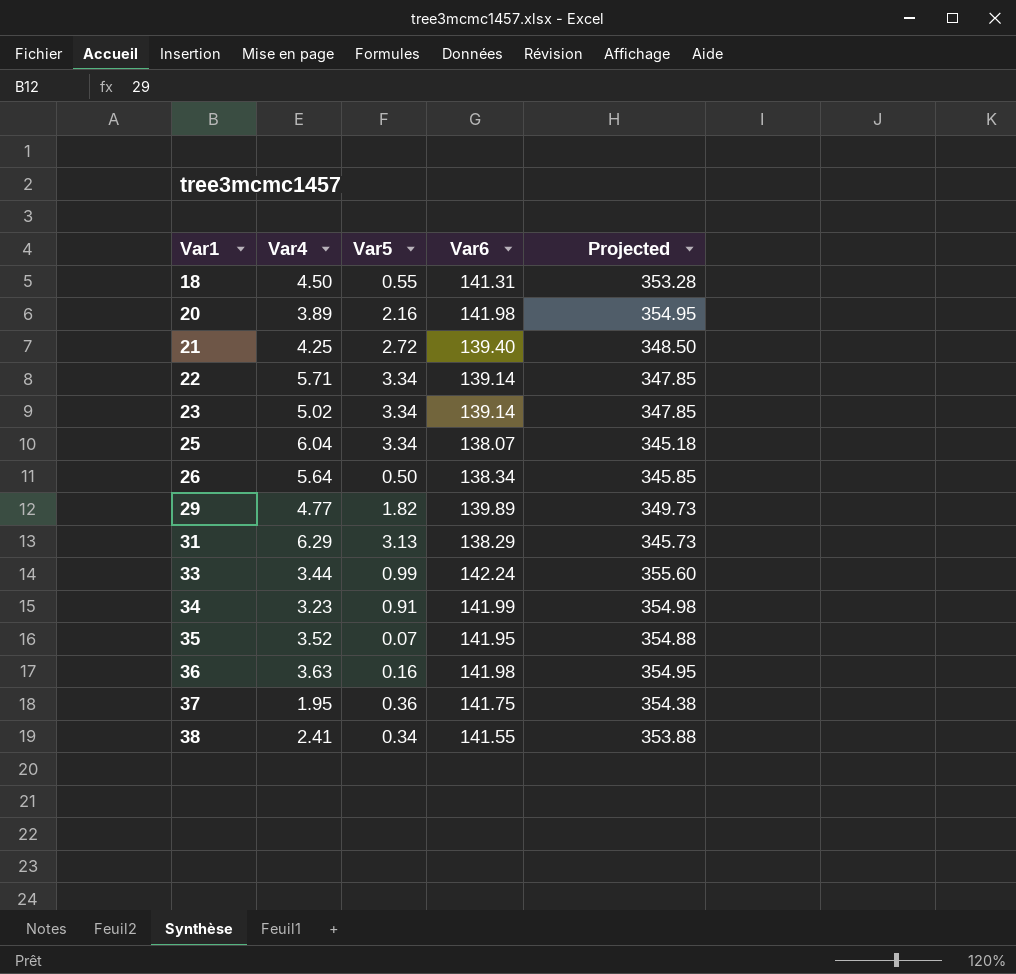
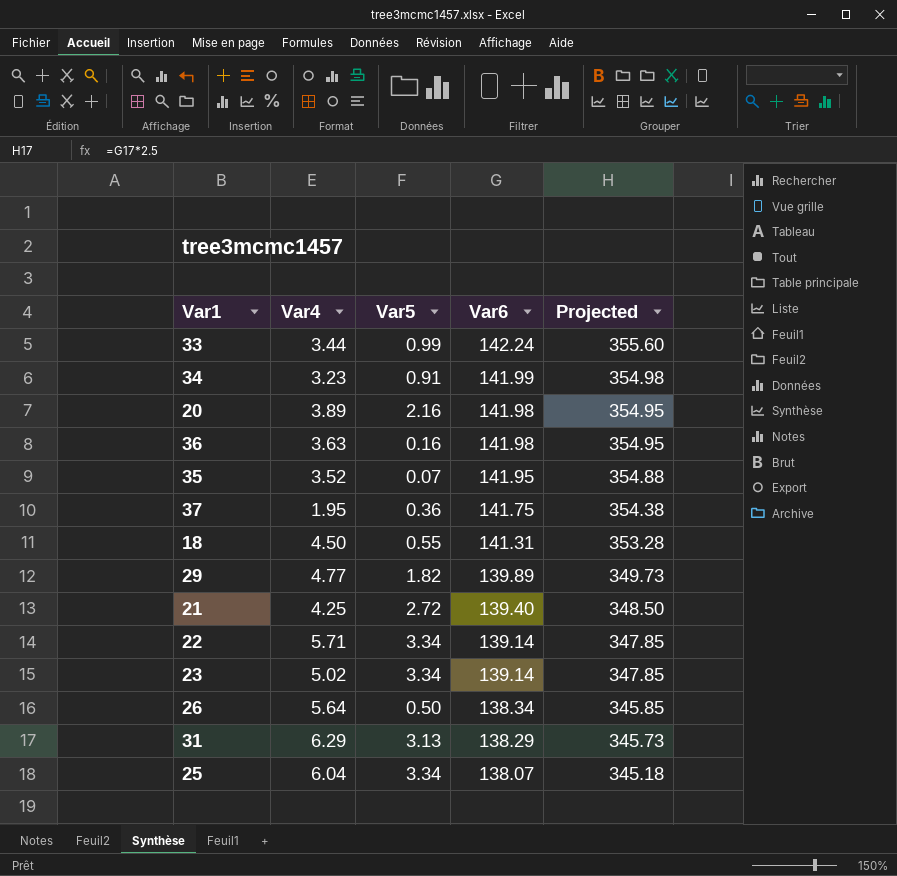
row order: Var1 ascending -> Var6 descending
row 38: 2.41 | 0.34 | 141.55 | 353.88 -> none

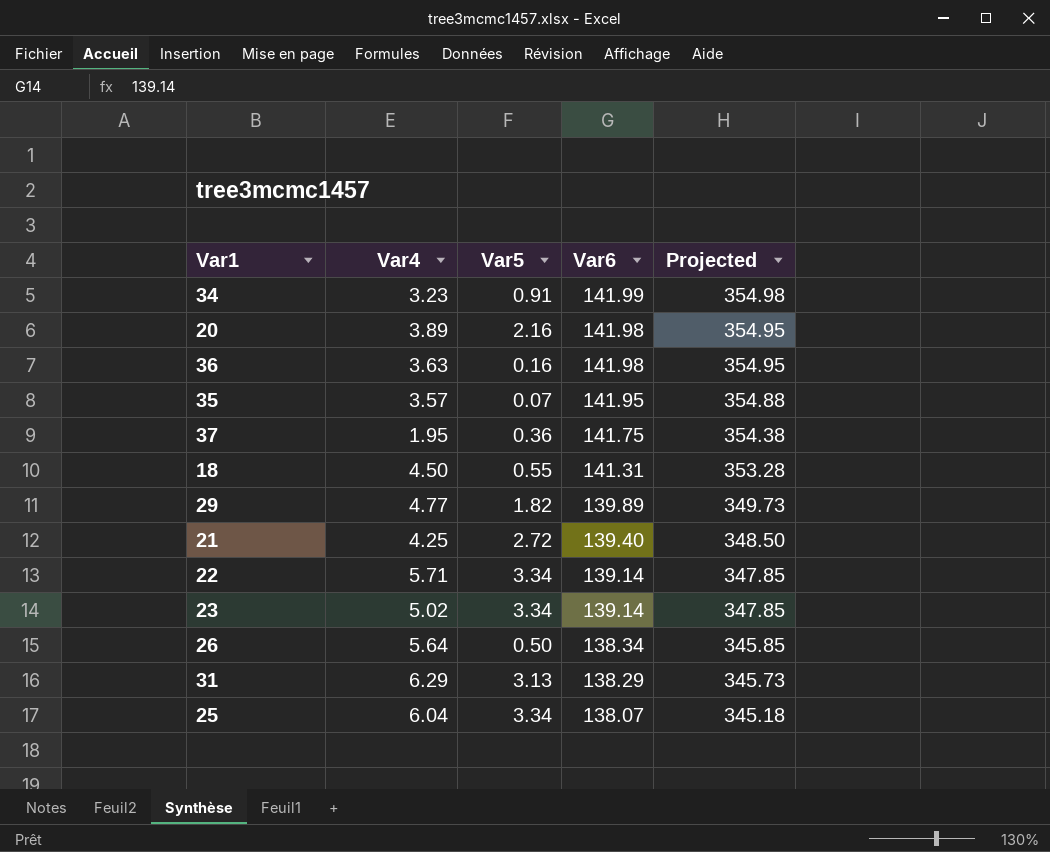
row 33: 3.44 | 0.99 | 142.24 | 355.60 -> none
35 | Var4: 3.52 -> 3.57

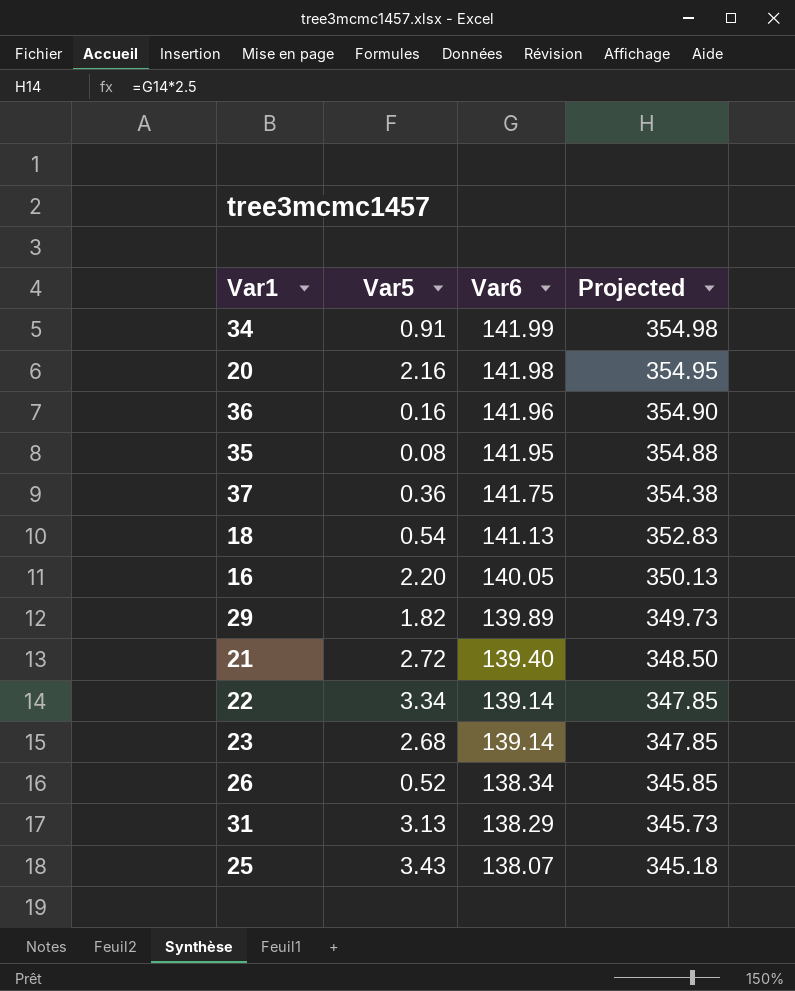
column Var4 | position: 2 -> none
36 | Var6: 141.98 -> 141.96
36 | Projected: 354.95 -> 354.90
35 | Var5: 0.07 -> 0.08
18 | Var5: 0.55 -> 0.54
18 | Var6: 141.31 -> 141.13
18 | Projected: 353.28 -> 352.83
row 16: none -> 2.20 | 140.05 | 350.13
23 | Var5: 3.34 -> 2.68
26 | Var5: 0.50 -> 0.52
25 | Var5: 3.34 -> 3.43

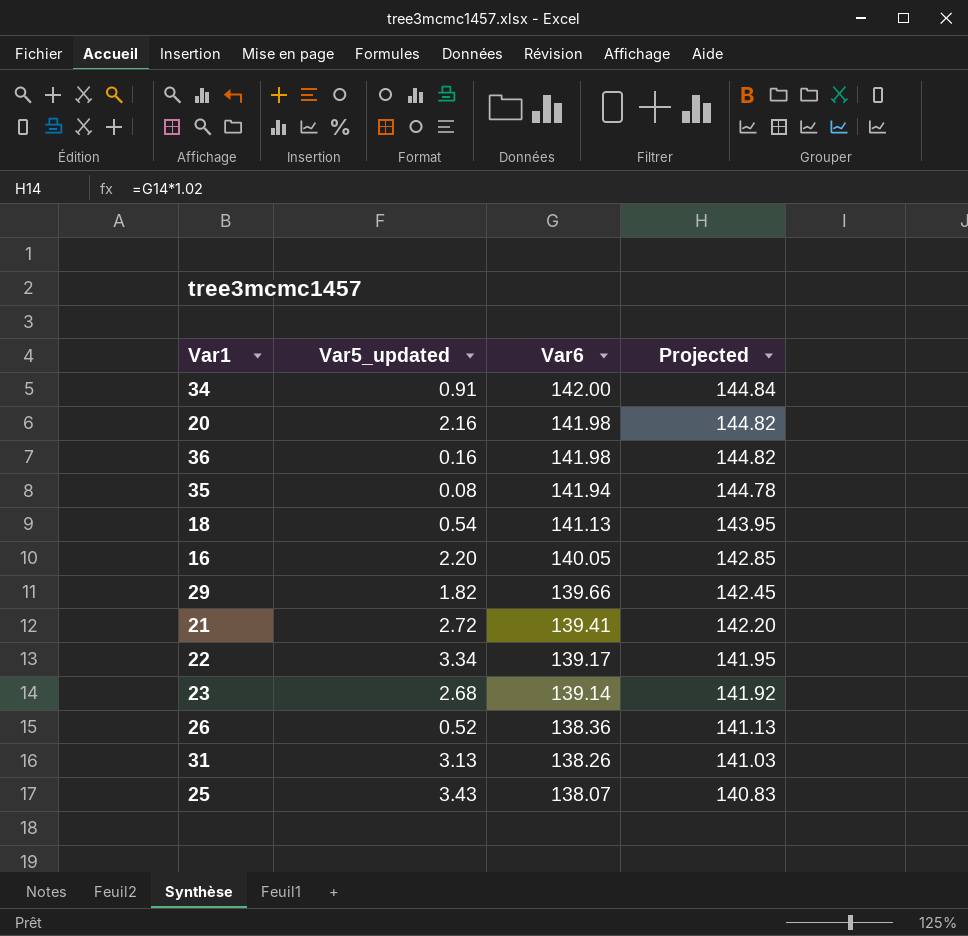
column name: Var5 -> Var5_updated
column Projected | formula: [Var6] * 2.5 -> [Var6] * 1.02
row 37: 0.36 | 141.75 | 354.38 -> none
34 | Var6: 141.99 -> 142.00
36 | Var6: 141.96 -> 141.98
35 | Var6: 141.95 -> 141.94
29 | Var6: 139.89 -> 139.66
21 | Var6: 139.40 -> 139.41
22 | Var6: 139.14 -> 139.17
26 | Var6: 138.34 -> 138.36
31 | Var6: 138.29 -> 138.26

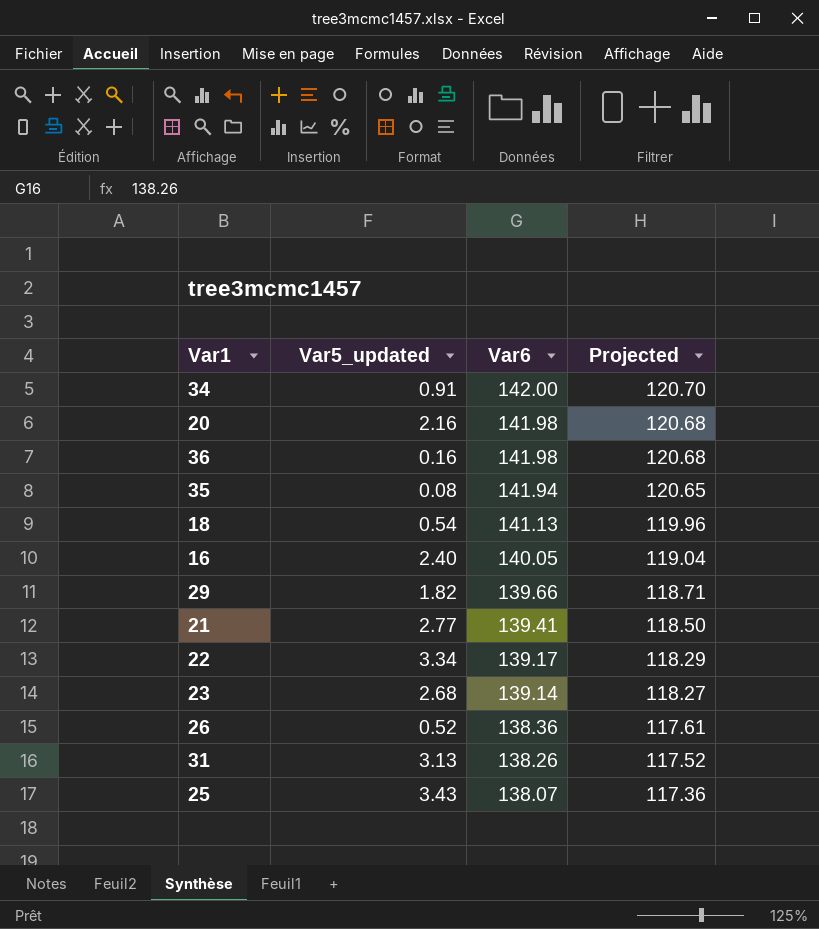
column Projected | formula: [Var6] * 1.02 -> [Var6] * 0.85
16 | Var5_updated: 2.20 -> 2.40
21 | Var5_updated: 2.72 -> 2.77

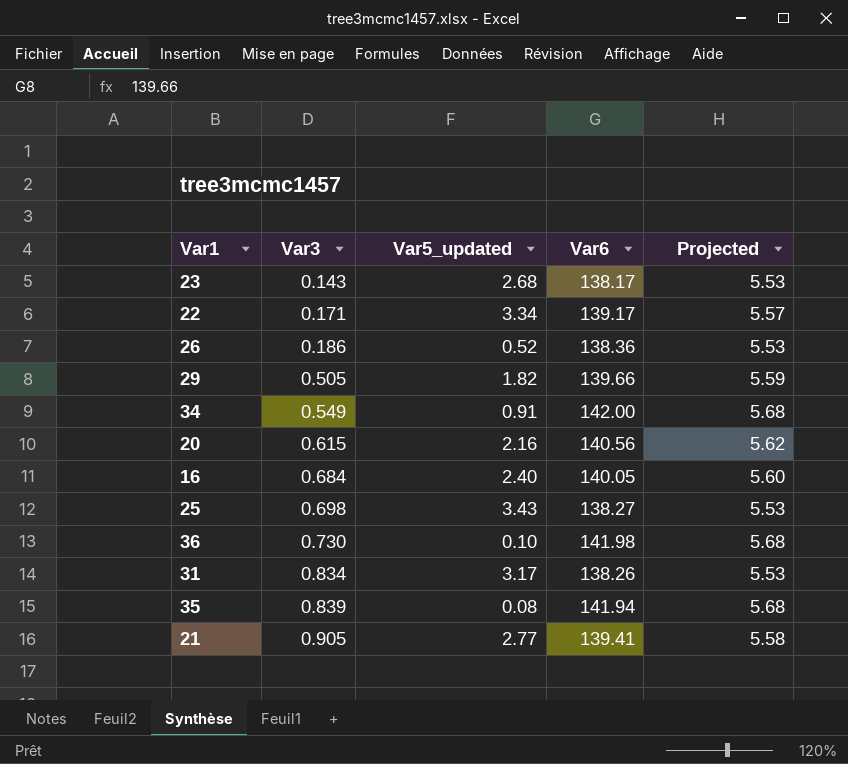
row order: Var6 descending -> Var3 ascending
column Var3 | position: none -> 2
column Projected | formula: [Var6] * 0.85 -> [Var6] * 0.04
row 18: 0.54 | 141.13 | 119.96 -> none
23 | Var6: 139.14 -> 138.17
20 | Var6: 141.98 -> 140.56
25 | Var6: 138.07 -> 138.27
36 | Var5_updated: 0.16 -> 0.10
31 | Var5_updated: 3.13 -> 3.17

